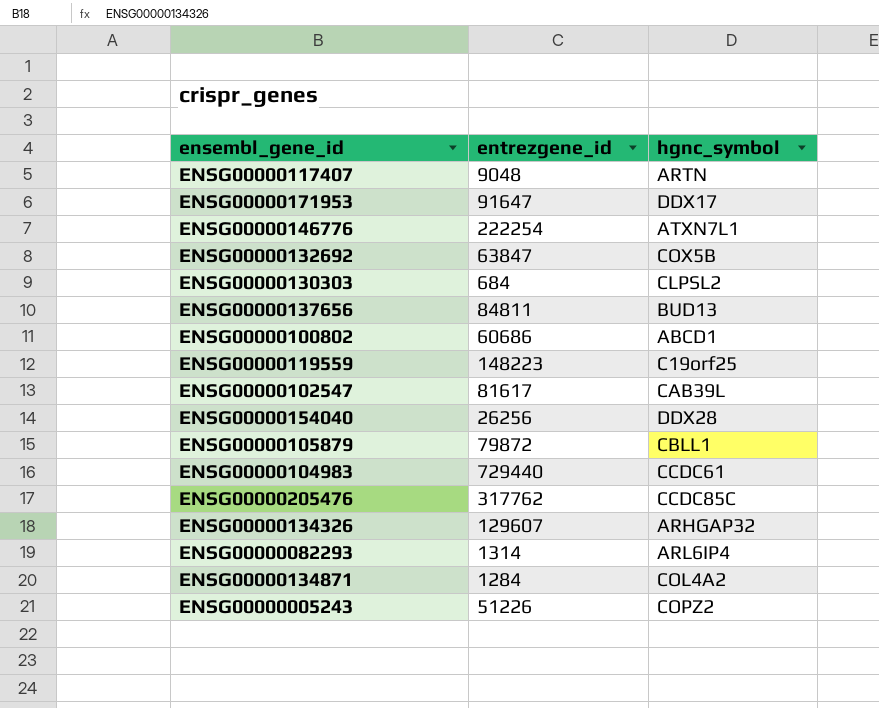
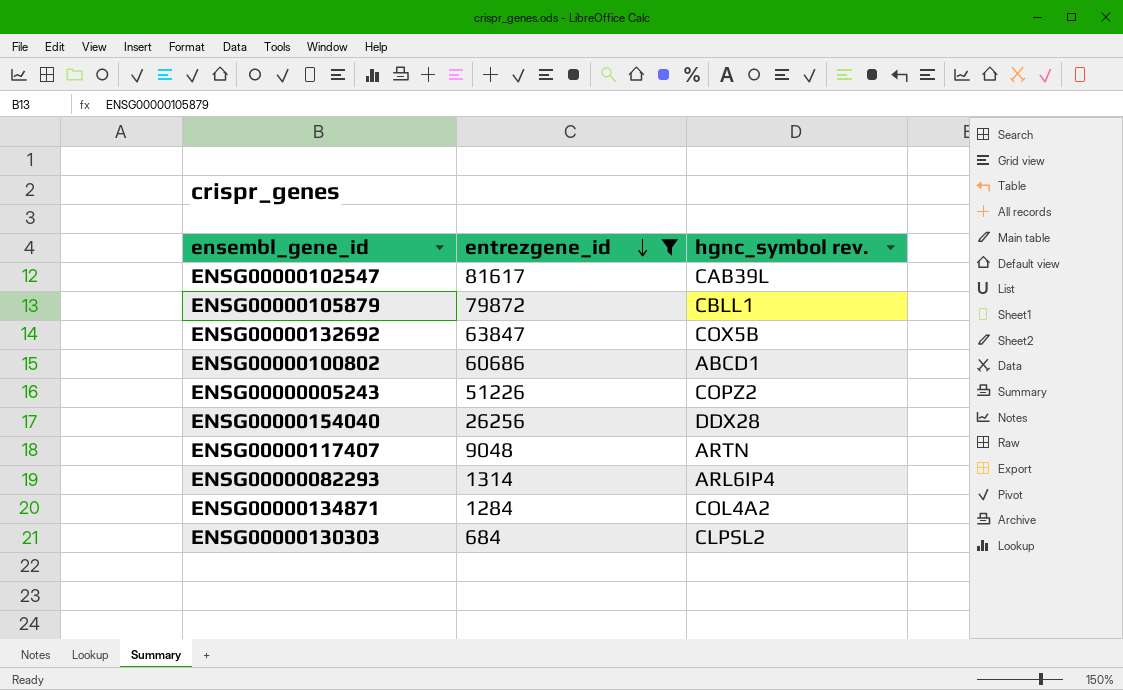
filter: none -> entrezgene_id <= 81617
row order: none -> entrezgene_id descending
column name: hgnc_symbol -> hgnc_symbol rev.

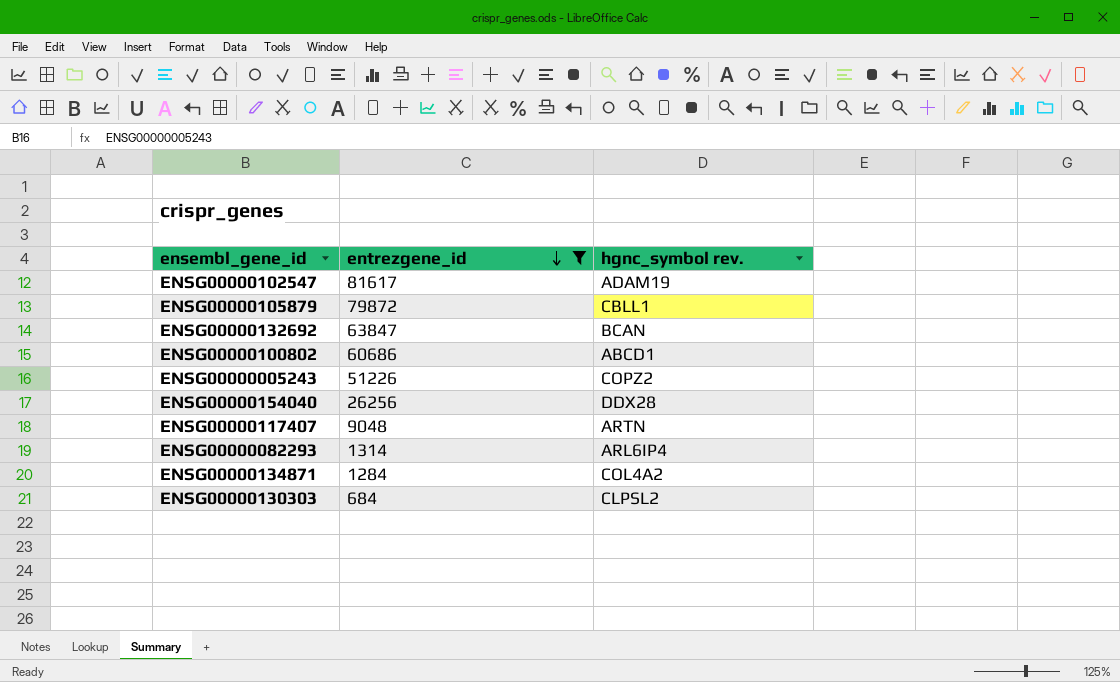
ENSG00000102547 | hgnc_symbol rev.: CAB39L -> ADAM19
ENSG00000132692 | hgnc_symbol rev.: COX5B -> BCAN

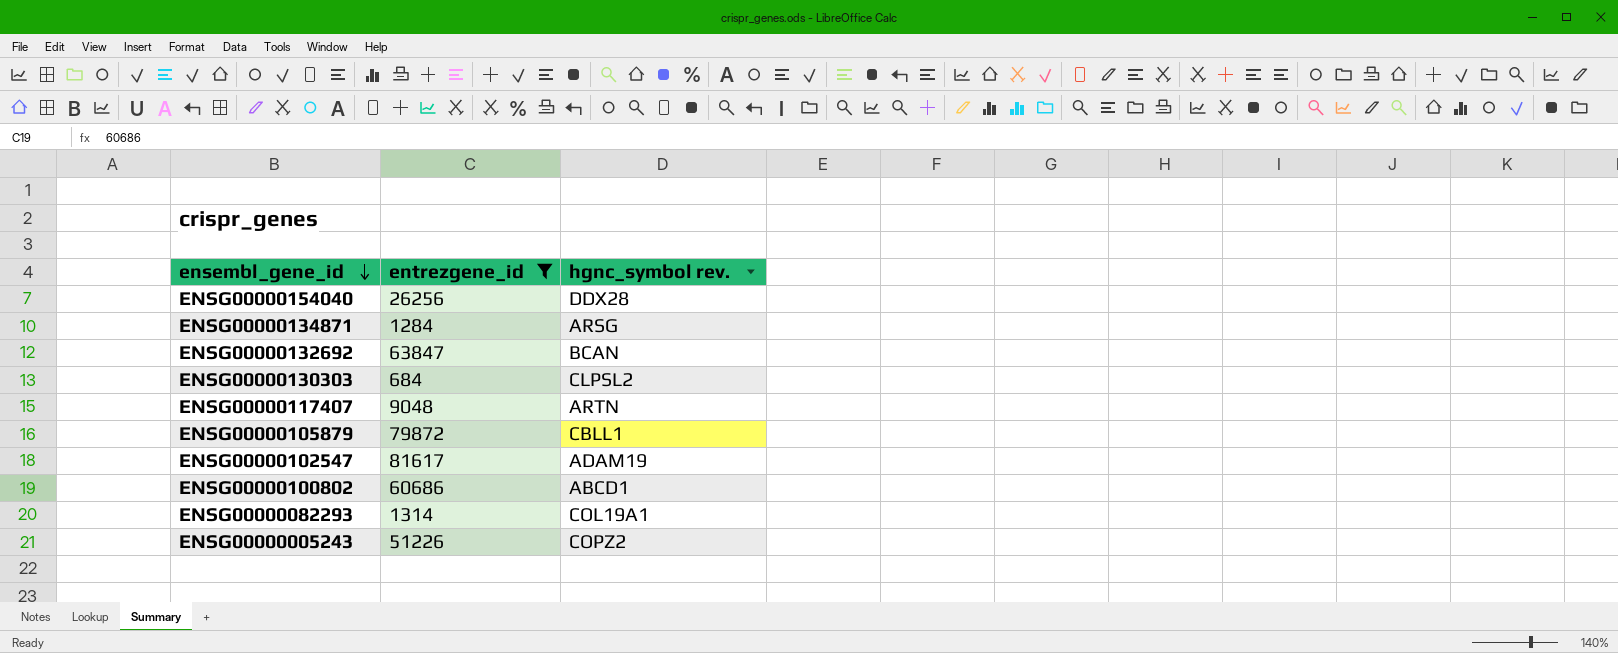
row order: entrezgene_id descending -> ensembl_gene_id descending
ENSG00000134871 | hgnc_symbol rev.: COL4A2 -> ARSG
ENSG00000082293 | hgnc_symbol rev.: ARL6IP4 -> COL19A1

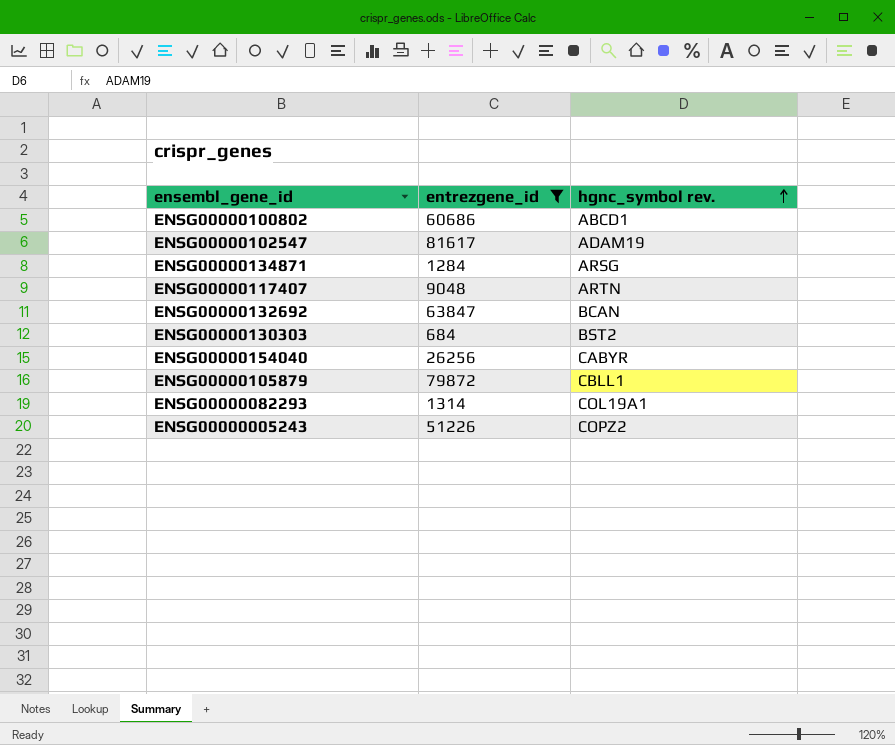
row order: ensembl_gene_id descending -> hgnc_symbol rev. ascending
ENSG00000130303 | hgnc_symbol rev.: CLPSL2 -> BST2
ENSG00000154040 | hgnc_symbol rev.: DDX28 -> CABYR

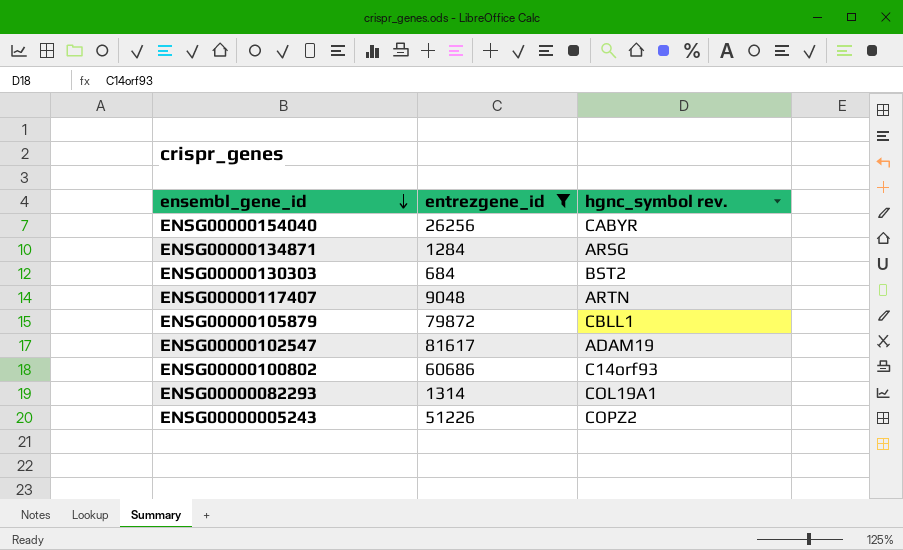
row order: hgnc_symbol rev. ascending -> ensembl_gene_id descending
row ENSG00000132692: 63847 | BCAN -> none
ENSG00000100802 | hgnc_symbol rev.: ABCD1 -> C14orf93

